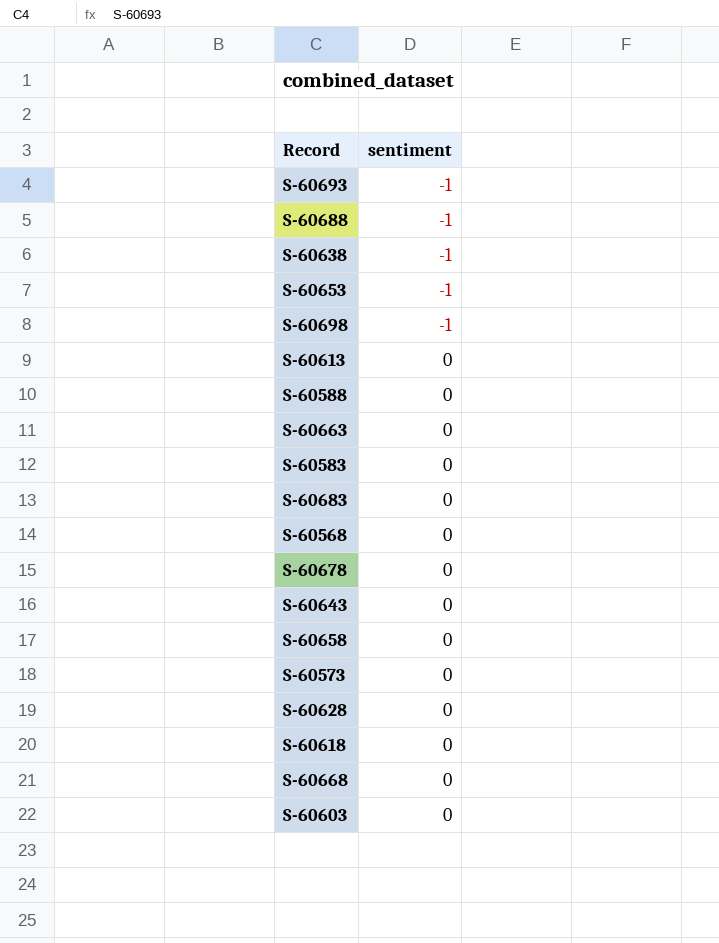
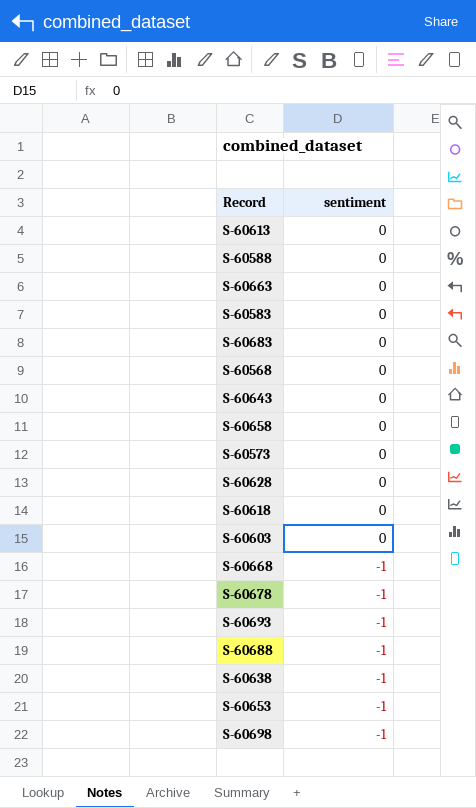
row order: sentiment ascending -> sentiment descending
S-60668 | sentiment: 0 -> -1
S-60678 | sentiment: 0 -> -1

